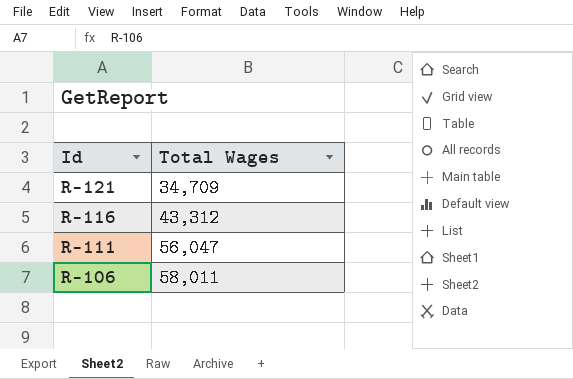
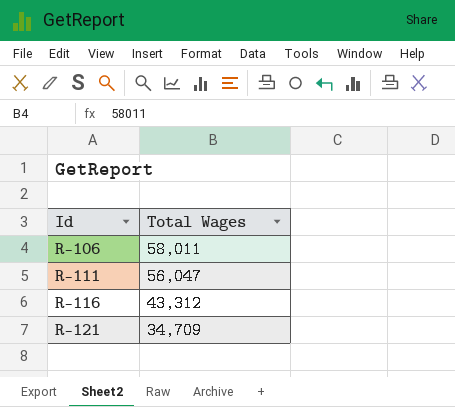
row order: Id descending -> Id ascending

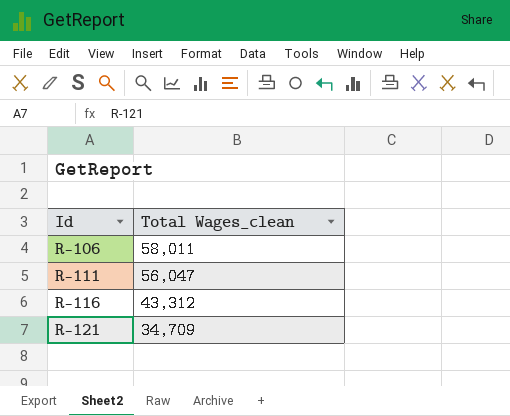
column name: Total Wages -> Total Wages_clean

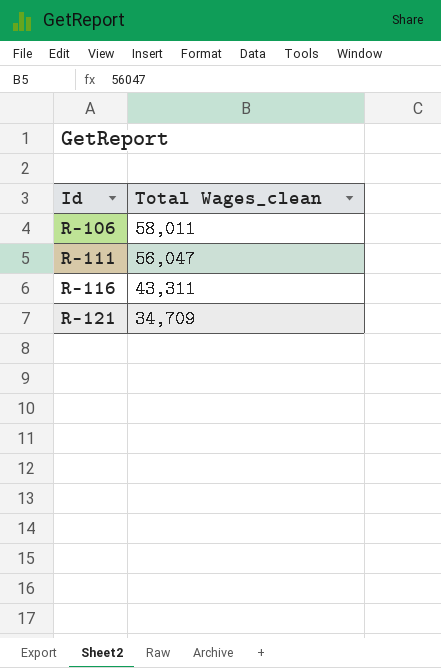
R-116 | Total Wages_clean: 43,312 -> 43,311

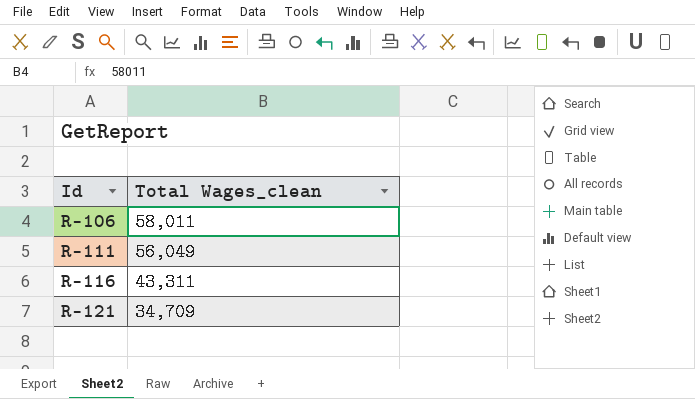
R-111 | Total Wages_clean: 56,047 -> 56,049

